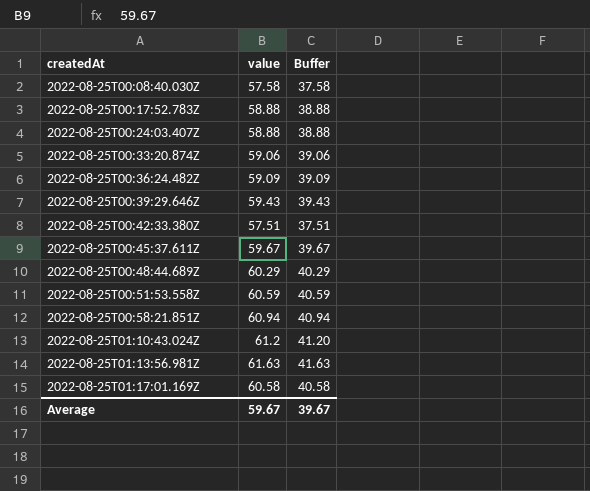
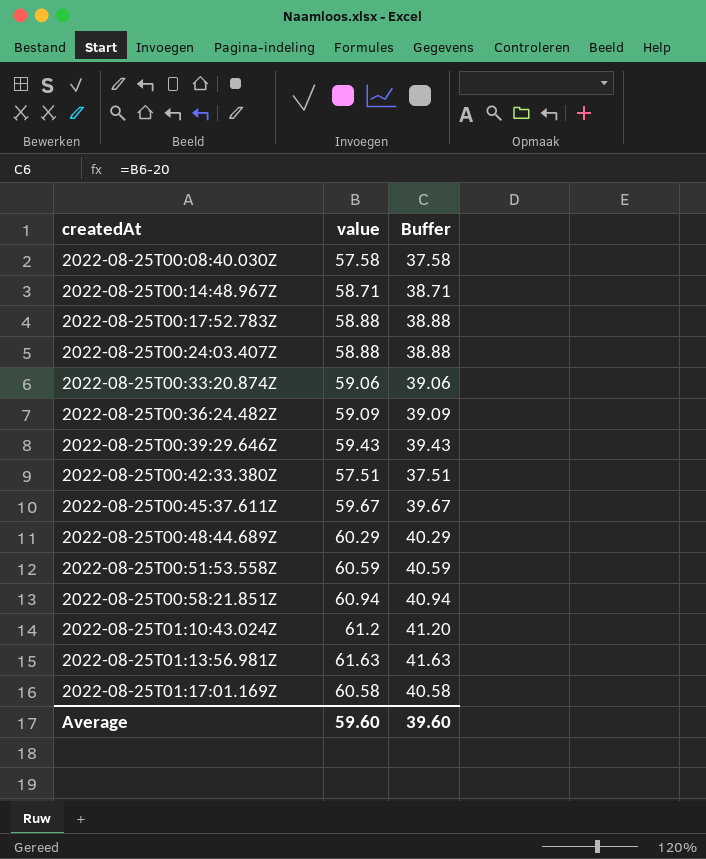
row 2022-08-25T00:14:48.967Z: none -> 58.71 | 38.71
Average | value: 59.67 -> 59.60
Average | Buffer: 39.67 -> 39.60

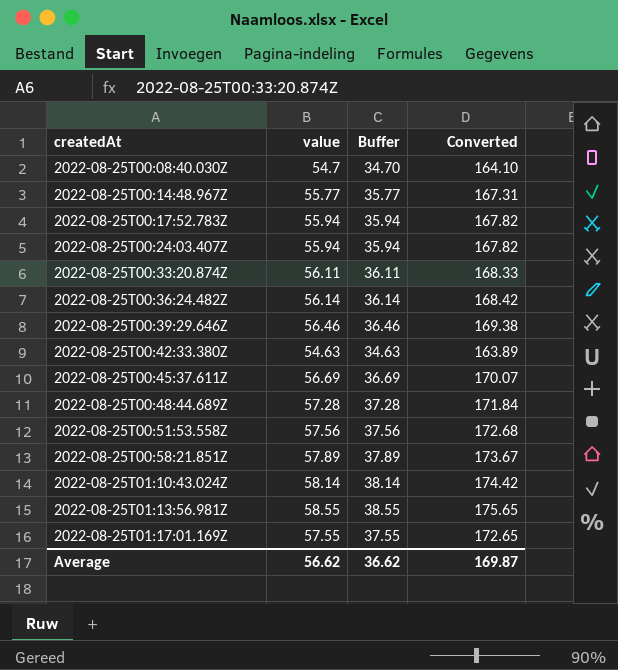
column Converted | formula: none -> [value] * 3
2022-08-25T00:08:40.030Z | value: 57.58 -> 54.7
2022-08-25T00:08:40.030Z | Buffer: 37.58 -> 34.70
2022-08-25T00:14:48.967Z | value: 58.71 -> 55.77
2022-08-25T00:14:48.967Z | Buffer: 38.71 -> 35.77
2022-08-25T00:17:52.783Z | value: 58.88 -> 55.94
2022-08-25T00:17:52.783Z | Buffer: 38.88 -> 35.94
2022-08-25T00:24:03.407Z | value: 58.88 -> 55.94
2022-08-25T00:24:03.407Z | Buffer: 38.88 -> 35.94
2022-08-25T00:33:20.874Z | value: 59.06 -> 56.11
2022-08-25T00:33:20.874Z | Buffer: 39.06 -> 36.11
2022-08-25T00:36:24.482Z | value: 59.09 -> 56.14
2022-08-25T00:36:24.482Z | Buffer: 39.09 -> 36.14
2022-08-25T00:39:29.646Z | value: 59.43 -> 56.46
2022-08-25T00:39:29.646Z | Buffer: 39.43 -> 36.46
2022-08-25T00:42:33.380Z | value: 57.51 -> 54.63
2022-08-25T00:42:33.380Z | Buffer: 37.51 -> 34.63
2022-08-25T00:45:37.611Z | value: 59.67 -> 56.69
2022-08-25T00:45:37.611Z | Buffer: 39.67 -> 36.69
2022-08-25T00:48:44.689Z | value: 60.29 -> 57.28
2022-08-25T00:48:44.689Z | Buffer: 40.29 -> 37.28
2022-08-25T00:51:53.558Z | value: 60.59 -> 57.56
2022-08-25T00:51:53.558Z | Buffer: 40.59 -> 37.56
2022-08-25T00:58:21.851Z | value: 60.94 -> 57.89
2022-08-25T00:58:21.851Z | Buffer: 40.94 -> 37.89
2022-08-25T01:10:43.024Z | value: 61.2 -> 58.14
2022-08-25T01:10:43.024Z | Buffer: 41.20 -> 38.14
2022-08-25T01:13:56.981Z | value: 61.63 -> 58.55
2022-08-25T01:13:56.981Z | Buffer: 41.63 -> 38.55
2022-08-25T01:17:01.169Z | value: 60.58 -> 57.55
2022-08-25T01:17:01.169Z | Buffer: 40.58 -> 37.55
Average | value: 59.60 -> 56.62
Average | Buffer: 39.60 -> 36.62

